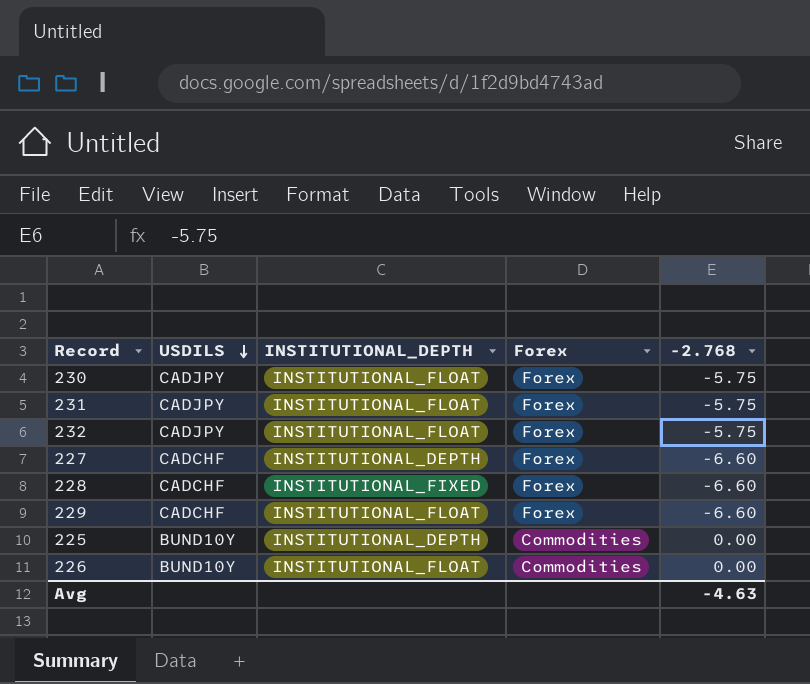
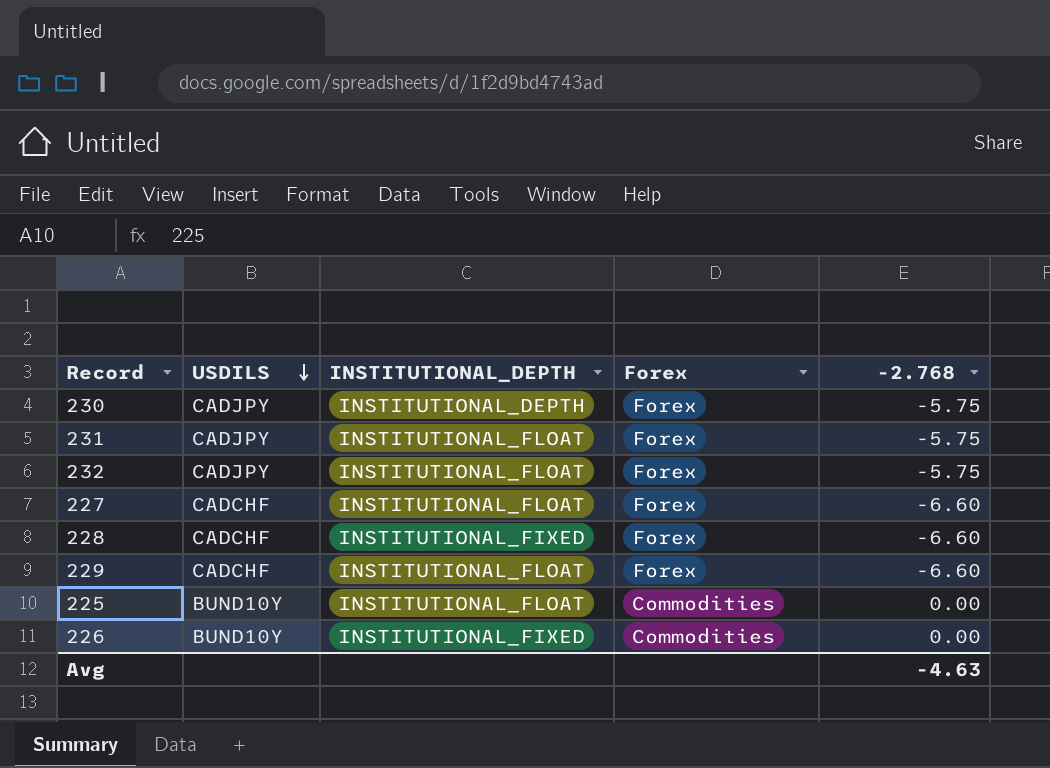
230 | INSTITUTIONAL_DEPTH: INSTITUTIONAL_FLOAT -> INSTITUTIONAL_DEPTH
227 | INSTITUTIONAL_DEPTH: INSTITUTIONAL_DEPTH -> INSTITUTIONAL_FLOAT
225 | INSTITUTIONAL_DEPTH: INSTITUTIONAL_DEPTH -> INSTITUTIONAL_FLOAT
226 | INSTITUTIONAL_DEPTH: INSTITUTIONAL_FLOAT -> INSTITUTIONAL_FIXED

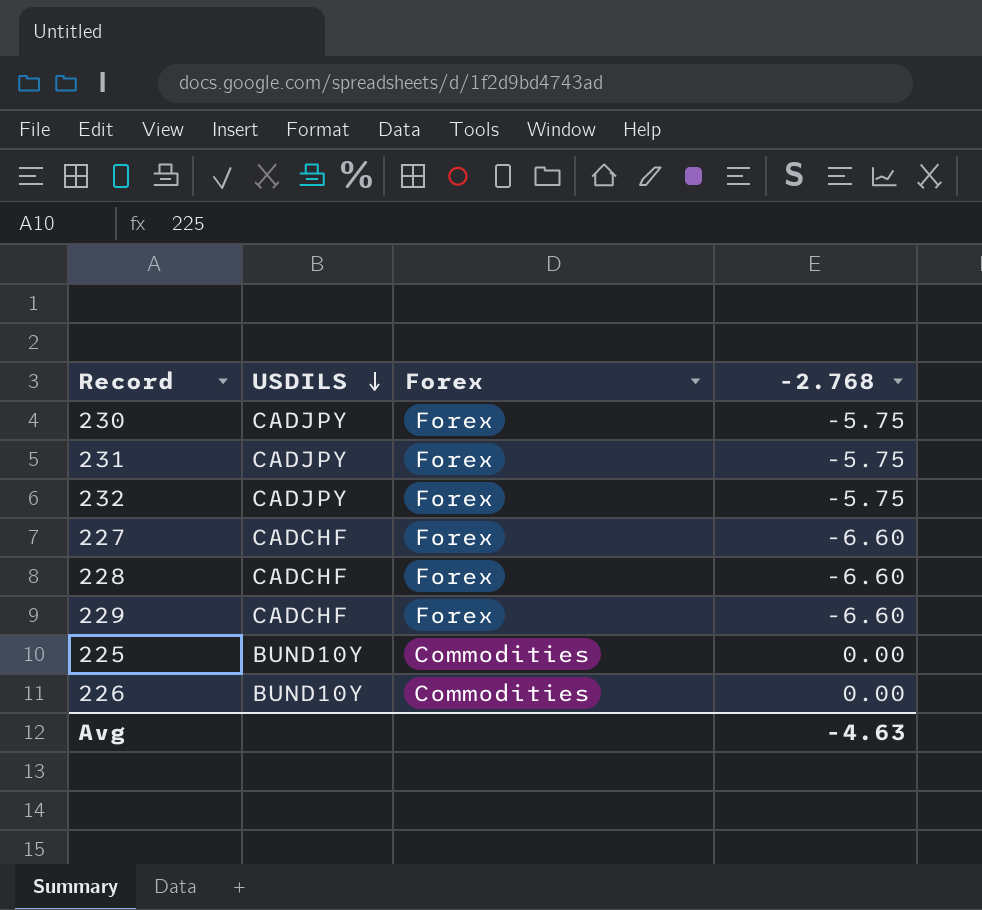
column INSTITUTIONAL_DEPTH | position: 3 -> none

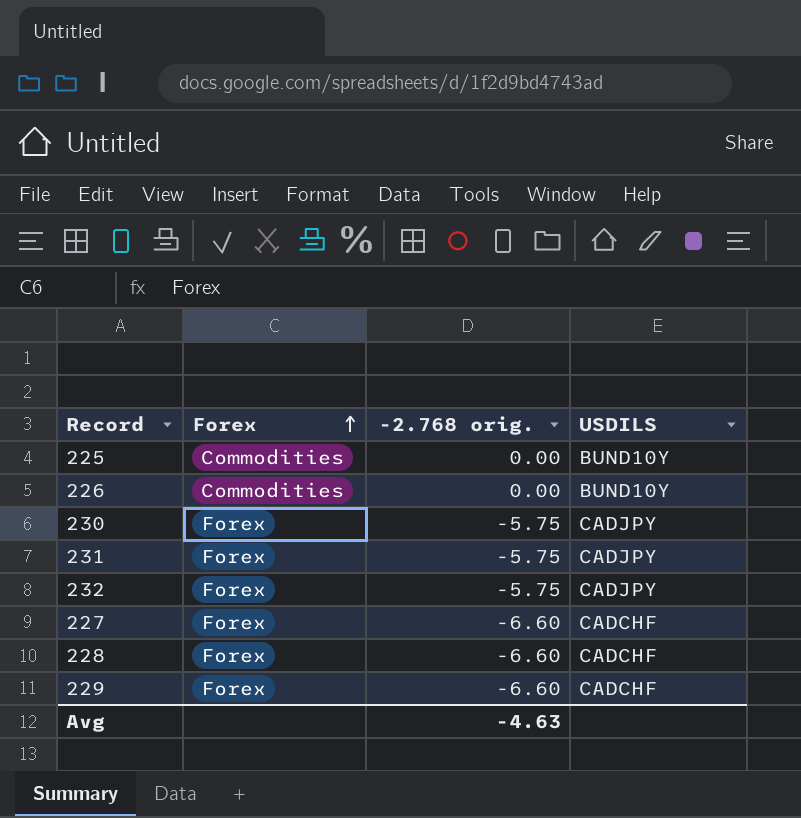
row order: USDILS descending -> Forex ascending
column name: -2.768 -> -2.768 orig.
column USDILS | position: 2 -> 4

